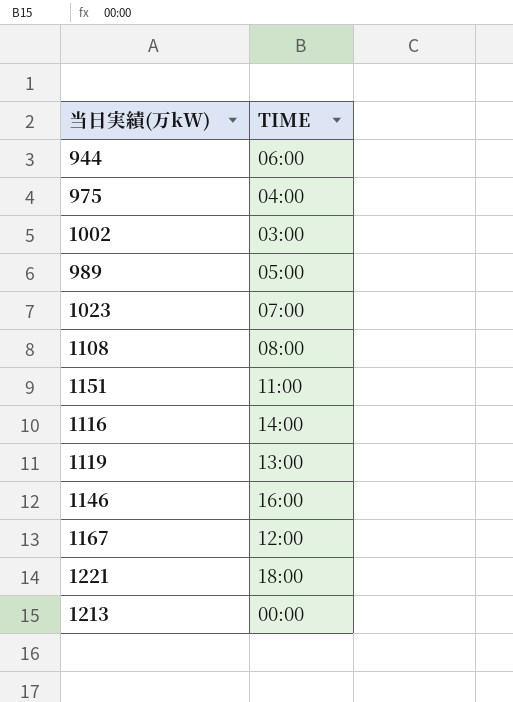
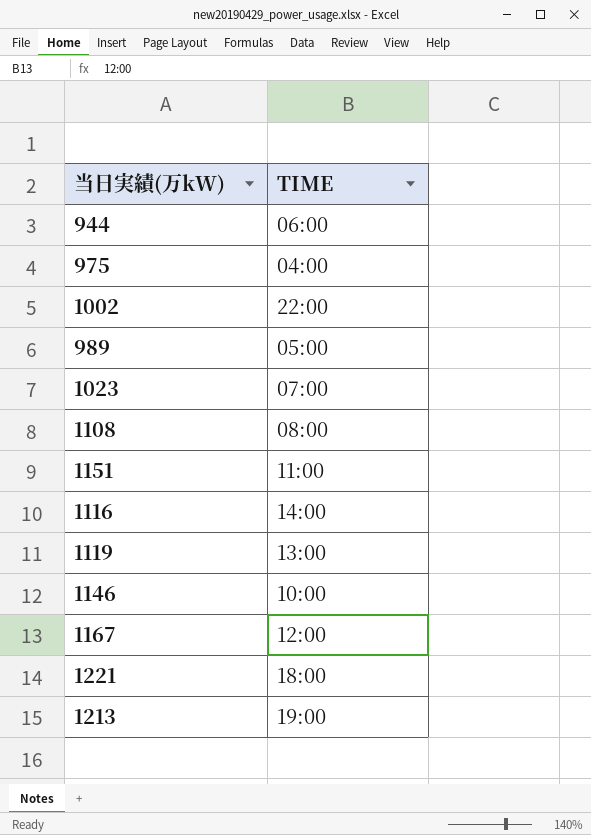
1002 | TIME: 03:00 -> 22:00
1146 | TIME: 16:00 -> 10:00
1213 | TIME: 00:00 -> 19:00

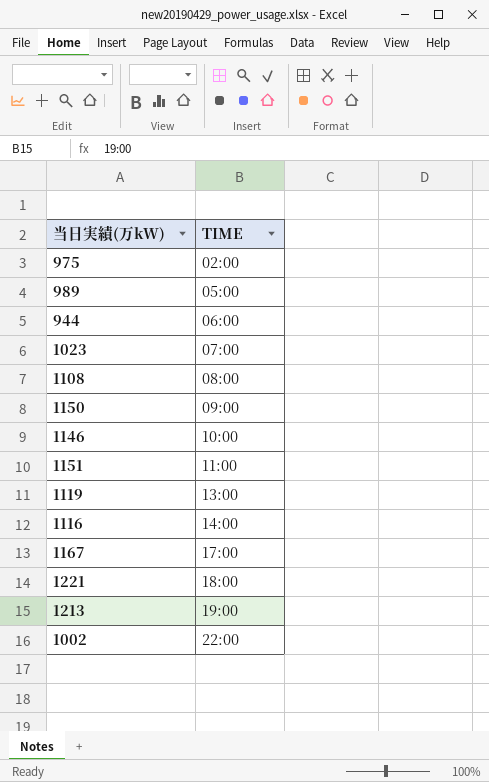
row order: none -> TIME ascending
975 | TIME: 04:00 -> 02:00
row 1150: none -> 09:00
1167 | TIME: 12:00 -> 17:00

